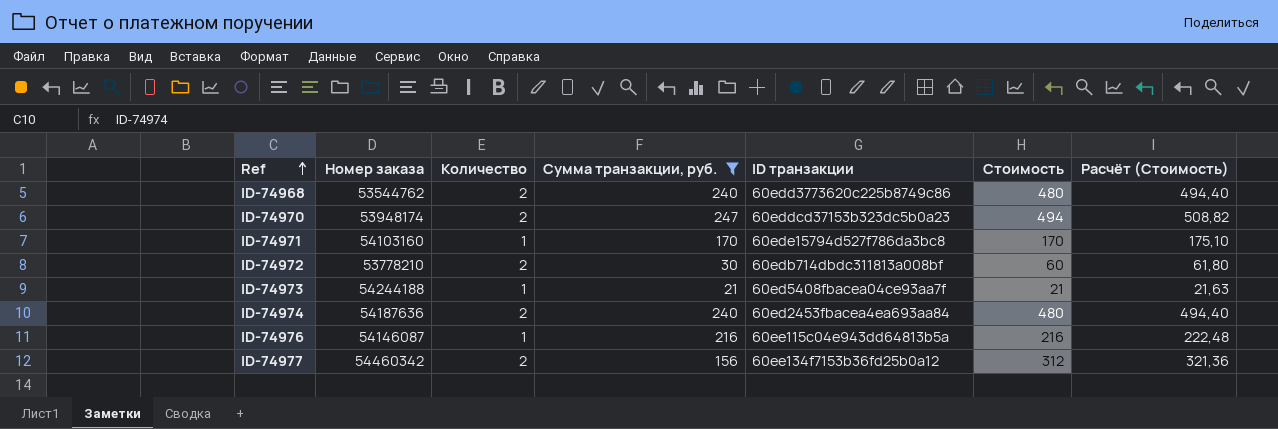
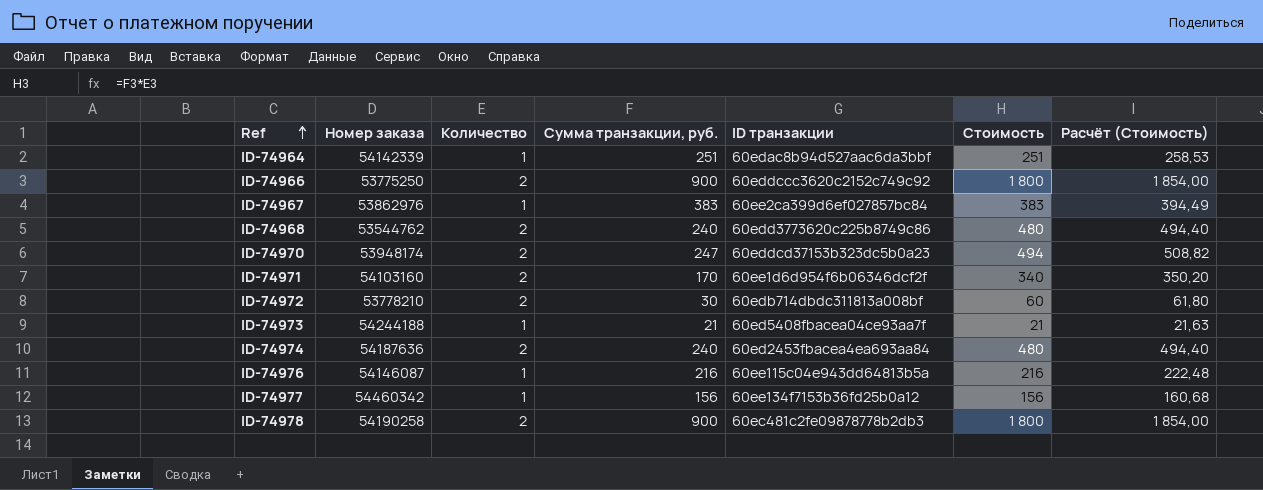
filter: Сумма транзакции, руб. <= 247 -> none
ID-74971 | Количество: 1 -> 2
ID-74971 | ID транзакции: 60ede15794d527f786da3bc8 -> 60ee1d6d954f6b06346dcf2f
ID-74971 | Стоимость: 170 -> 340
ID-74971 | Расчёт (Стоимость): 175,10 -> 350,20
ID-74977 | Количество: 2 -> 1
ID-74977 | Стоимость: 312 -> 156
ID-74977 | Расчёт (Стоимость): 321,36 -> 160,68

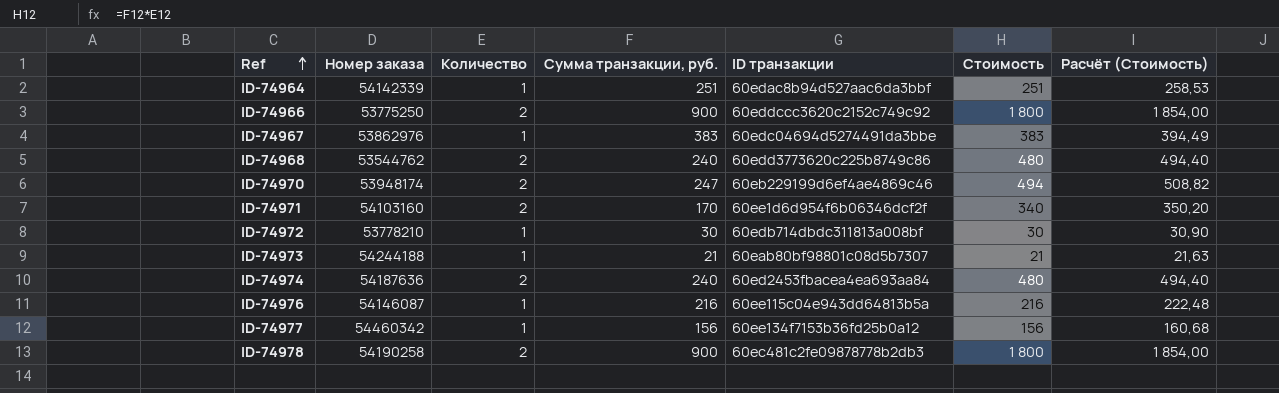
ID-74967 | ID транзакции: 60ee2ca399d6ef027857bc84 -> 60edc04694d5274491da3bbe
ID-74970 | ID транзакции: 60eddcd37153b323dc5b0a23 -> 60eb229199d6ef4ae4869c46
ID-74972 | Количество: 2 -> 1
ID-74972 | Стоимость: 60 -> 30
ID-74972 | Расчёт (Стоимость): 61,80 -> 30,90
ID-74973 | ID транзакции: 60ed5408fbacea04ce93aa7f -> 60eab80bf98801c08d5b7307

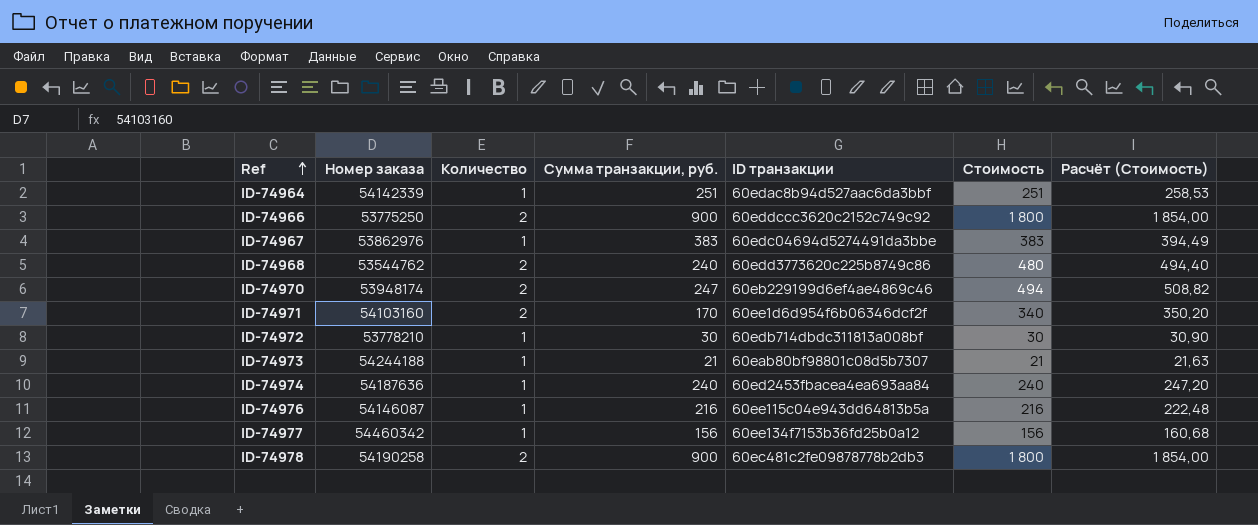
ID-74974 | Количество: 2 -> 1
ID-74974 | Стоимость: 480 -> 240
ID-74974 | Расчёт (Стоимость): 494,40 -> 247,20

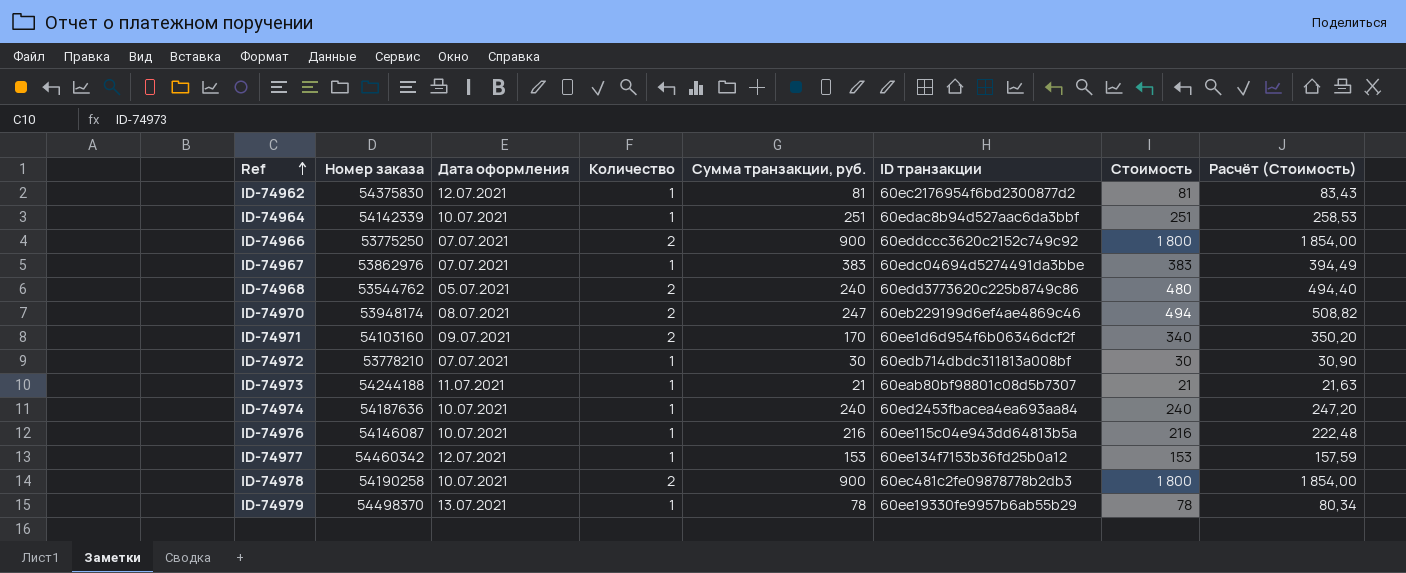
column Дата оформления | position: none -> 3
row ID-74962: none -> 54375830 | 12.07.2021 | 1 | 81 | 60ec2176954f6bd2300877d2 | 81 | 83,43
ID-74977 | Сумма транзакции, руб.: 156 -> 153
ID-74977 | Стоимость: 156 -> 153
ID-74977 | Расчёт (Стоимость): 160,68 -> 157,59
row ID-74979: none -> 54498370 | 13.07.2021 | 1 | 78 | 60ee19330fe9957b6ab55b29 | 78 | 80,34

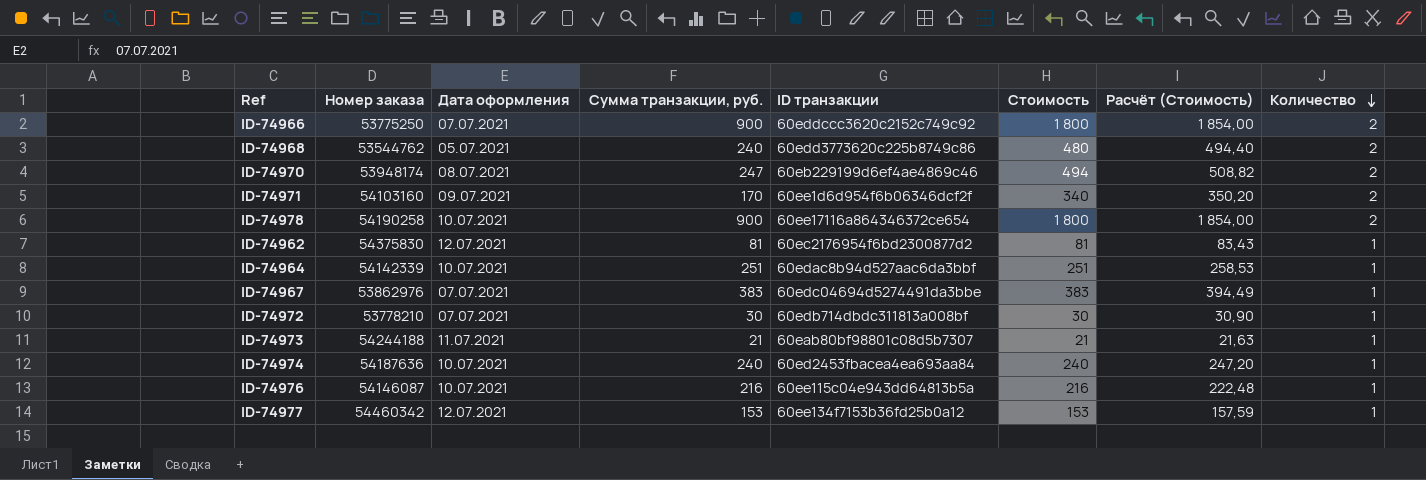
row order: Ref ascending -> Количество descending
column Количество | position: 4 -> 8
row ID-74979: 54498370 | 13.07.2021 | 1 | 78 | 60ee19330fe9957b6ab55b29 | 78 | 80,34 -> none
ID-74978 | ID транзакции: 60ec481c2fe09878778b2db3 -> 60ee17116a864346372ce654

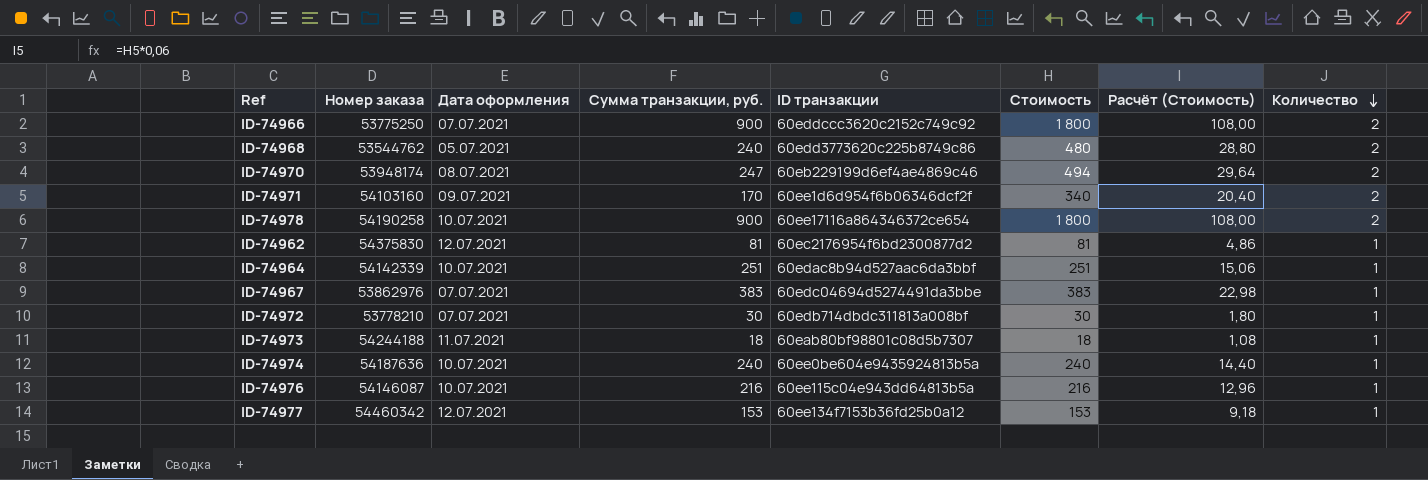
column Расчёт (Стоимость) | formula: [Стоимость] * 1,03 -> [Стоимость] * 0,06
ID-74973 | Сумма транзакции, руб.: 21 -> 18
ID-74973 | Стоимость: 21 -> 18
ID-74974 | ID транзакции: 60ed2453fbacea4ea693aa84 -> 60ee0be604e9435924813b5a

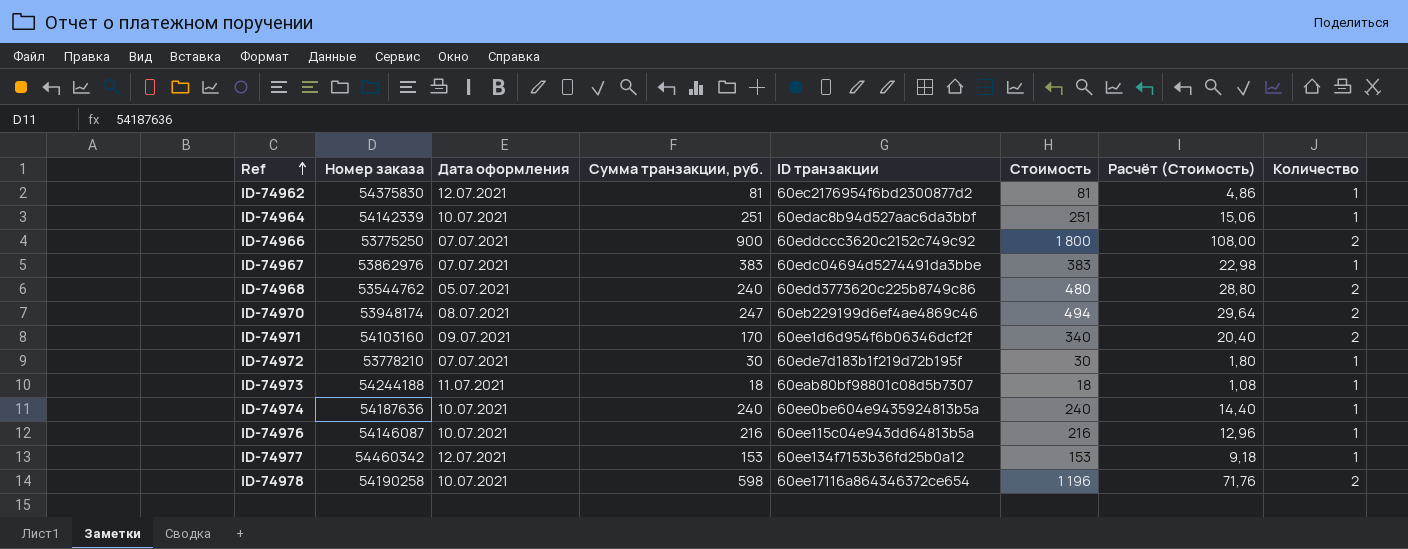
row order: Количество descending -> Ref ascending
ID-74972 | ID транзакции: 60edb714dbdc311813a008bf -> 60ede7d183b1f219d72b195f
ID-74978 | Сумма транзакции, руб.: 900 -> 598
ID-74978 | Стоимость: 1 800 -> 1 196
ID-74978 | Расчёт (Стоимость): 108,00 -> 71,76

